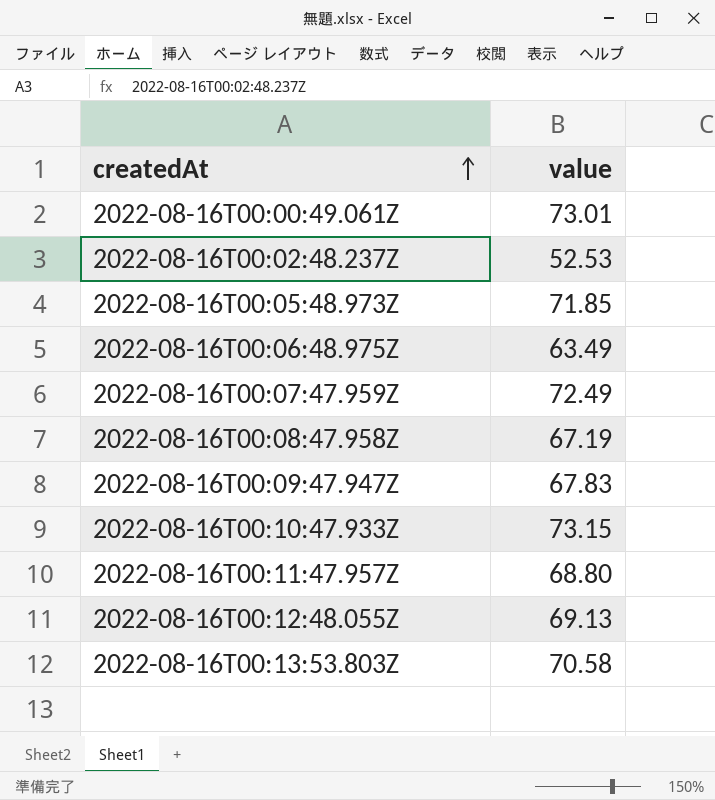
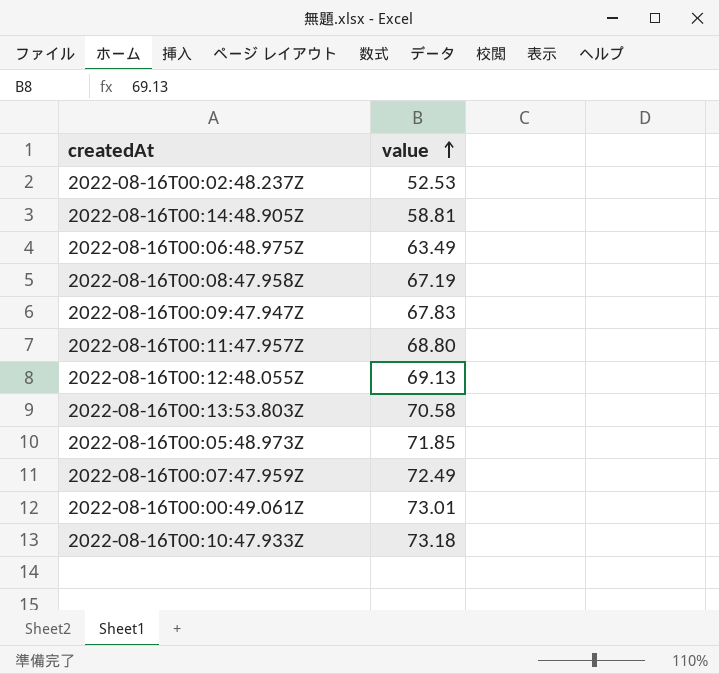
row order: createdAt ascending -> value ascending
row 2022-08-16T00:14:48.905Z: none -> 58.81
2022-08-16T00:10:47.933Z | value: 73.15 -> 73.18

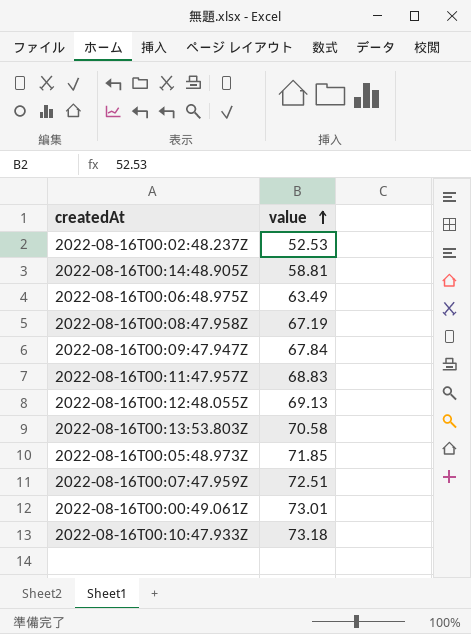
2022-08-16T00:09:47.947Z | value: 67.83 -> 67.84
2022-08-16T00:11:47.957Z | value: 68.80 -> 68.83
2022-08-16T00:07:47.959Z | value: 72.49 -> 72.51

